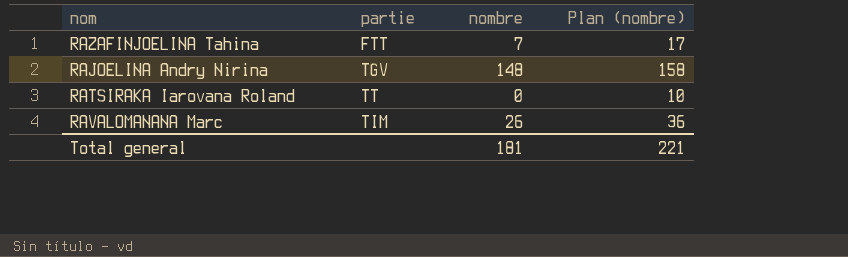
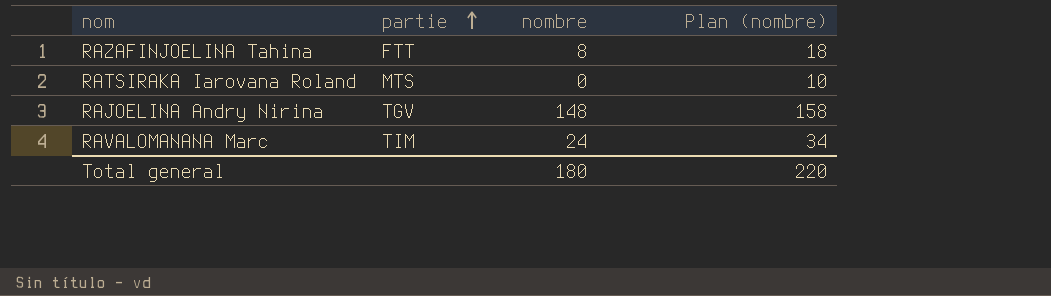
row order: none -> partie ascending
RAZAFINJOELINA Tahina | nombre: 7 -> 8
RAZAFINJOELINA Tahina | Plan (nombre): 17 -> 18
RATSIRAKA Iarovana Roland | partie: TT -> MTS
RAVALOMANANA Marc | nombre: 26 -> 24
RAVALOMANANA Marc | Plan (nombre): 36 -> 34
Total general | nombre: 181 -> 180
Total general | Plan (nombre): 221 -> 220

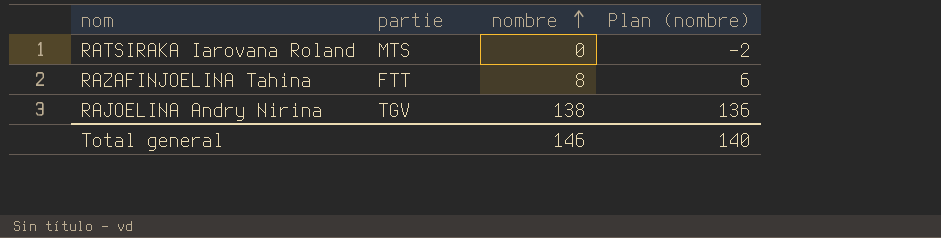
row order: partie ascending -> nombre ascending
column Plan (nombre) | formula: [nombre] + 10 -> [nombre] - 2
row RAVALOMANANA Marc: TIM | 24 | 34 -> none
RAJOELINA Andry Nirina | nombre: 148 -> 138
Total general | nombre: 180 -> 146
Total general | Plan (nombre): 220 -> 140

